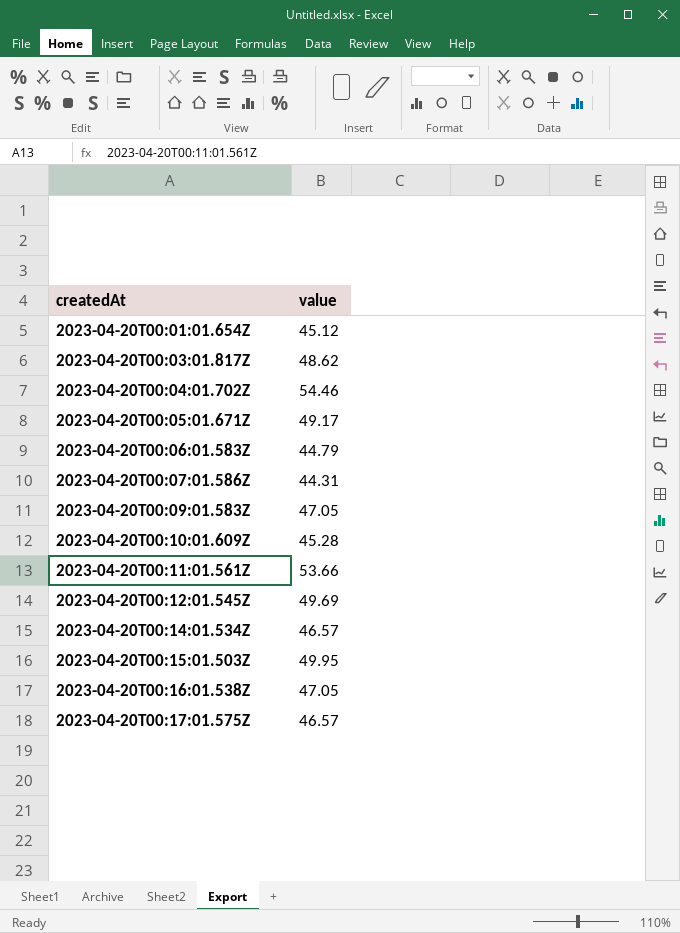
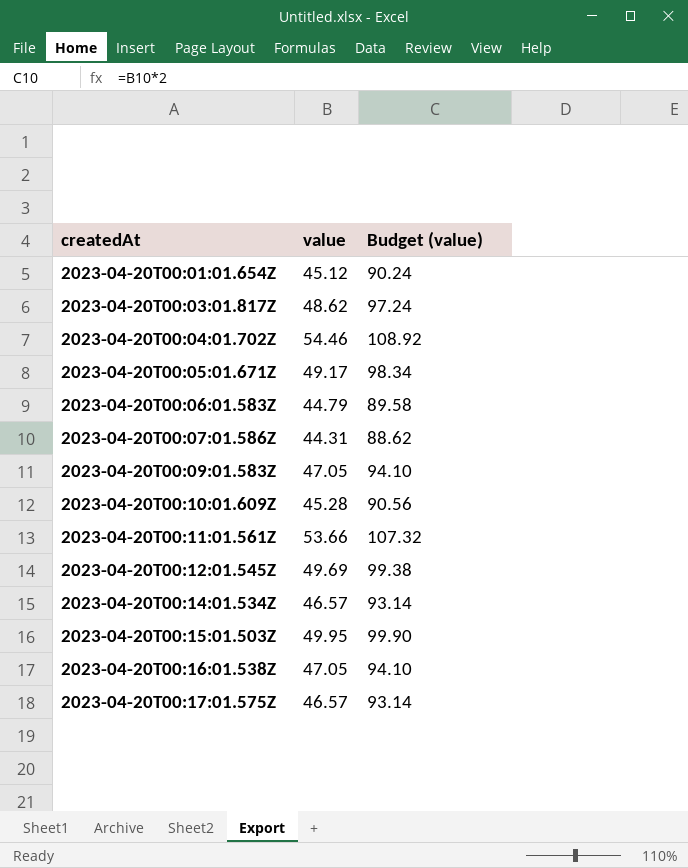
column Budget (value) | formula: none -> [value] * 2

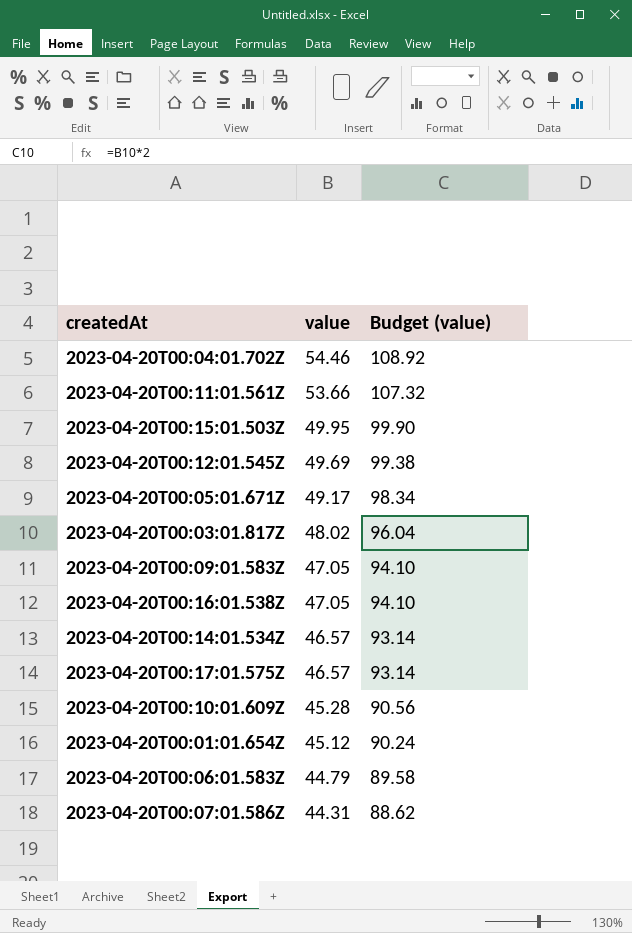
row order: createdAt ascending -> value descending
2023-04-20T00:03:01.817Z | value: 48.62 -> 48.02
2023-04-20T00:03:01.817Z | Budget (value): 97.24 -> 96.04

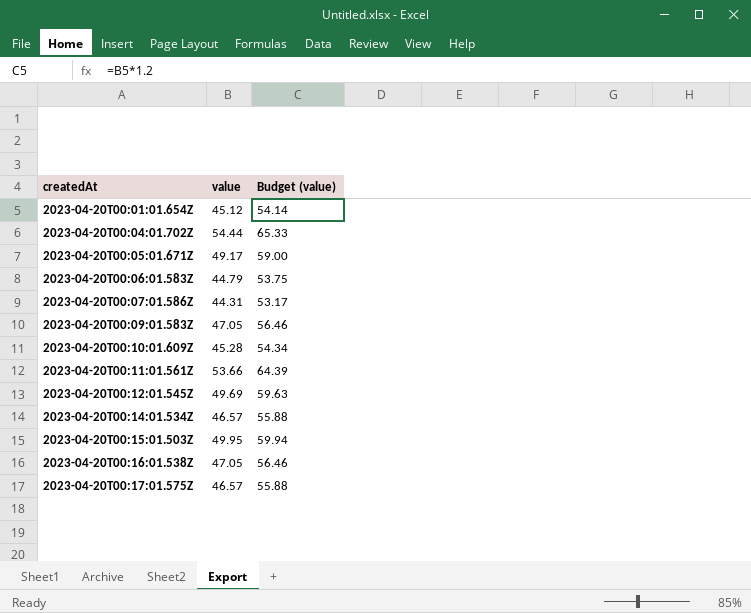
row order: value descending -> createdAt ascending
column Budget (value) | formula: [value] * 2 -> [value] * 1.2
row 2023-04-20T00:03:01.817Z: 48.02 | 96.04 -> none
2023-04-20T00:04:01.702Z | value: 54.46 -> 54.44

